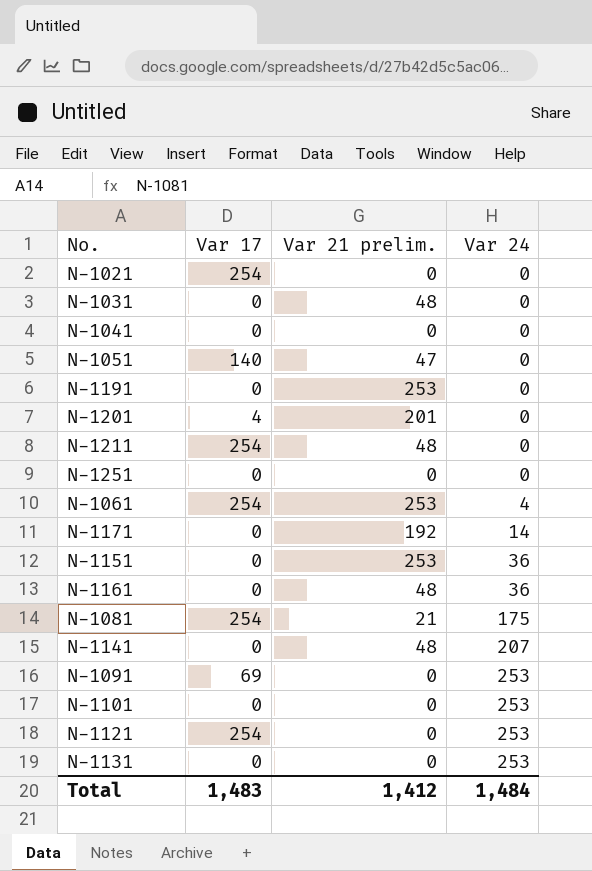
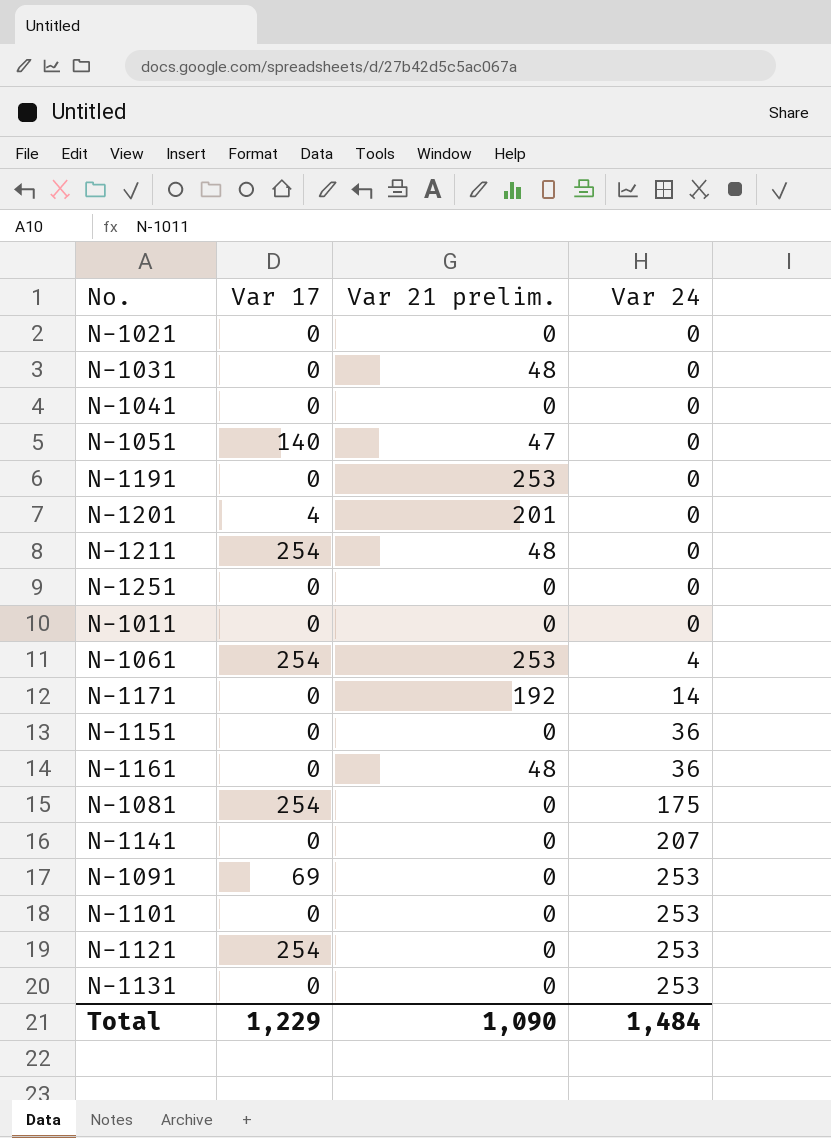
N-1021 | Var 17: 254 -> 0
row N-1011: none -> 0 | 0 | 0
N-1151 | Var 21 prelim.: 253 -> 0
N-1081 | Var 21 prelim.: 21 -> 0
N-1141 | Var 21 prelim.: 48 -> 0
Total | Var 17: 1,483 -> 1,229
Total | Var 21 prelim.: 1,412 -> 1,090

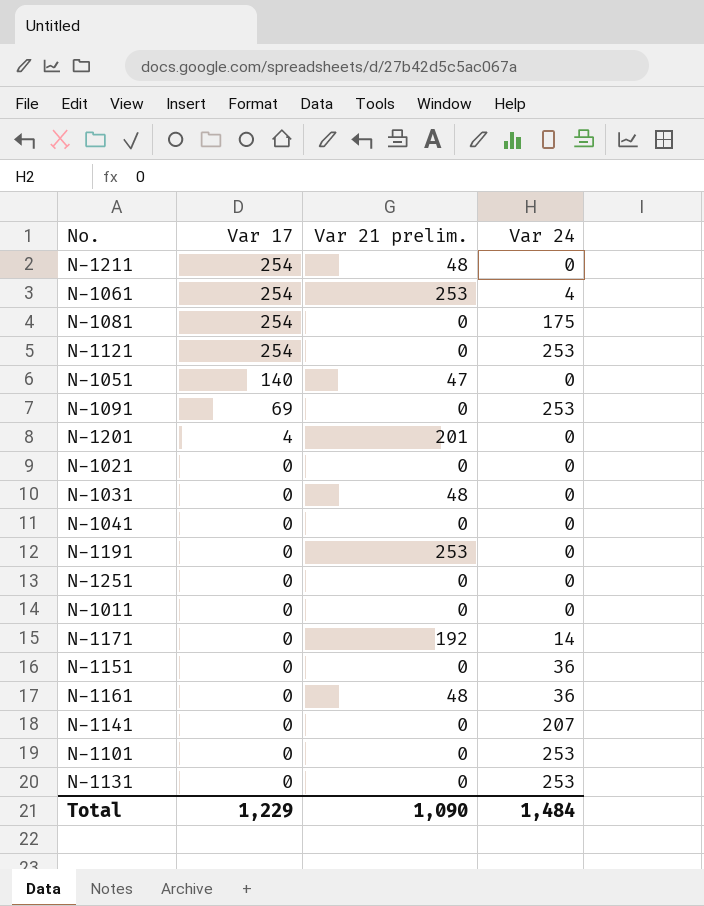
row order: Var 24 ascending -> Var 17 descending

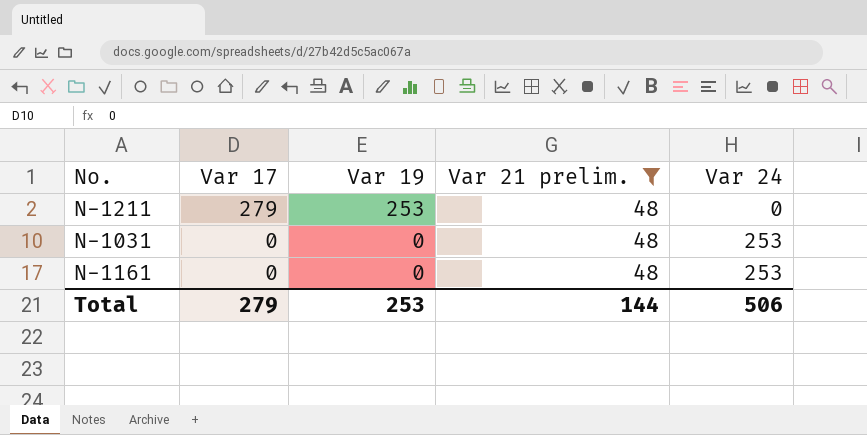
filter: none -> Var 21 prelim. = 48
column Var 19 | position: none -> 3
N-1211 | Var 17: 254 -> 279
N-1031 | Var 24: 0 -> 253
N-1161 | Var 24: 36 -> 253
Total | Var 17: 1,229 -> 279
Total | Var 21 prelim.: 1,090 -> 144
Total | Var 24: 1,484 -> 506

